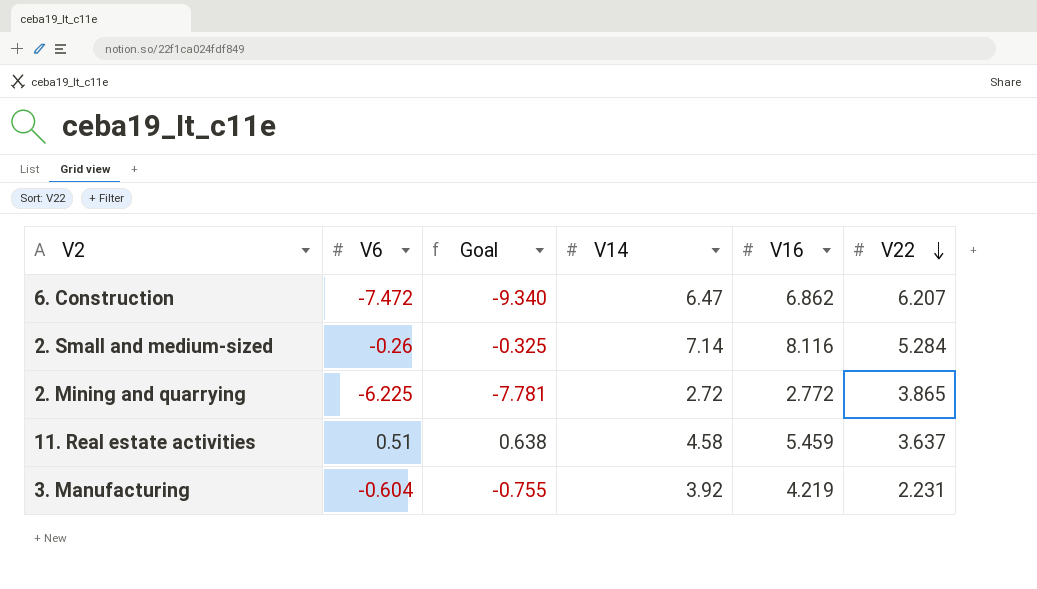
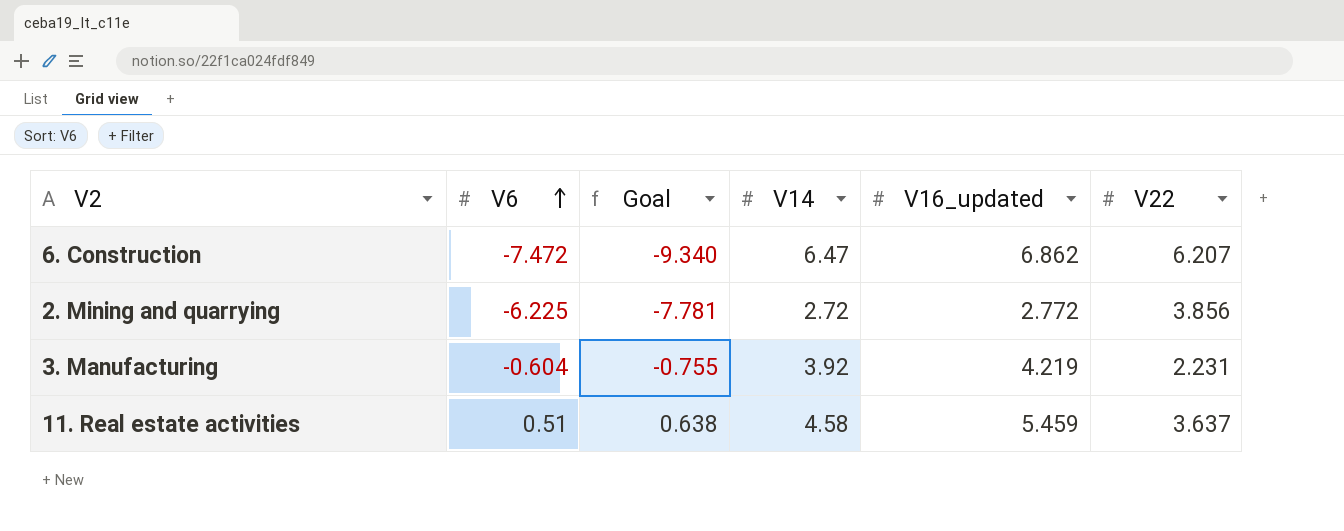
row order: V22 descending -> V6 ascending
column name: V16 -> V16_updated
row 2. Small and medium-sized: -0.26 | -0.325 | 7.14 | 8.116 | 5.284 -> none
2. Mining and quarrying | V22: 3.865 -> 3.856

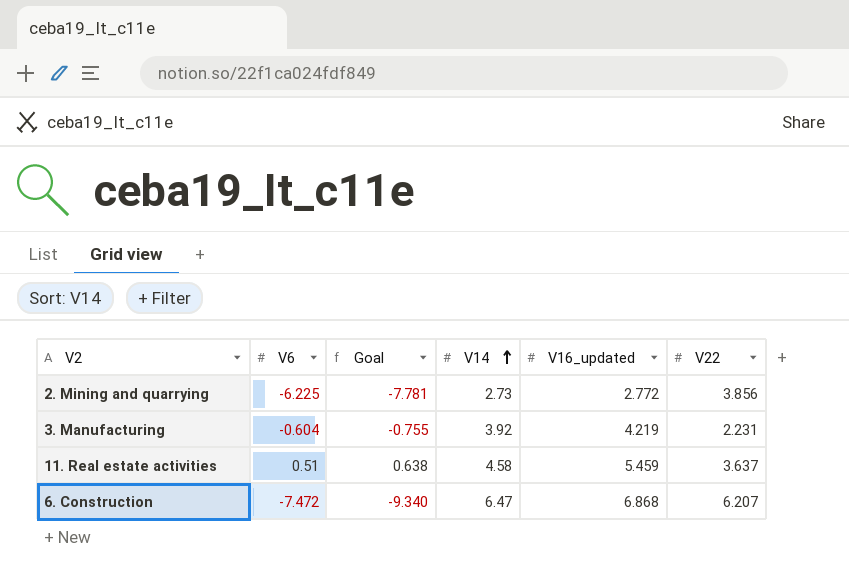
row order: V6 ascending -> V14 ascending
2. Mining and quarrying | V14: 2.72 -> 2.73
6. Construction | V16_updated: 6.862 -> 6.868

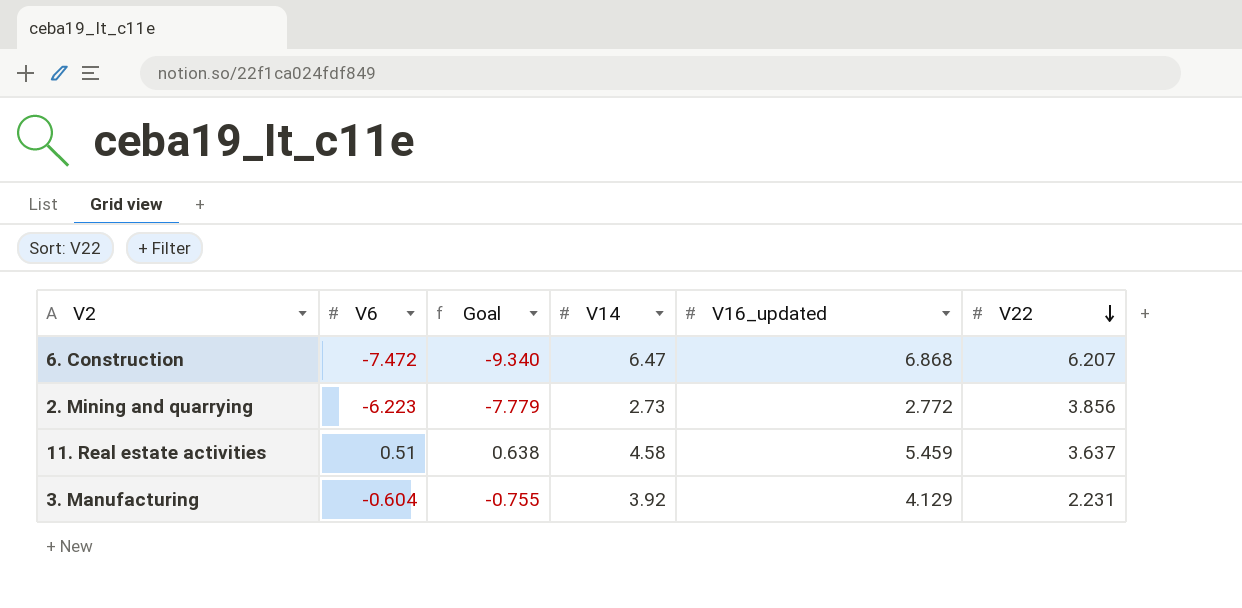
row order: V14 ascending -> V22 descending
2. Mining and quarrying | V6: -6.225 -> -6.223
2. Mining and quarrying | Goal: -7.781 -> -7.779
3. Manufacturing | V16_updated: 4.219 -> 4.129

